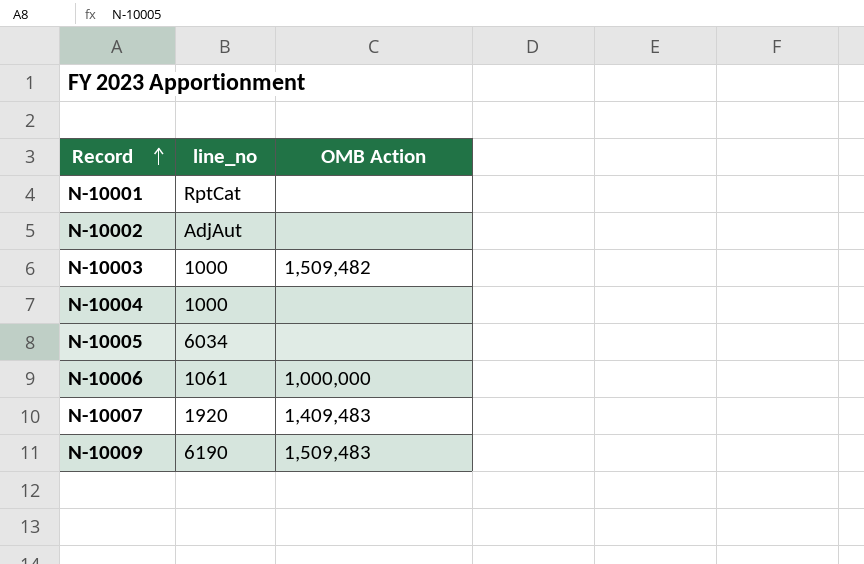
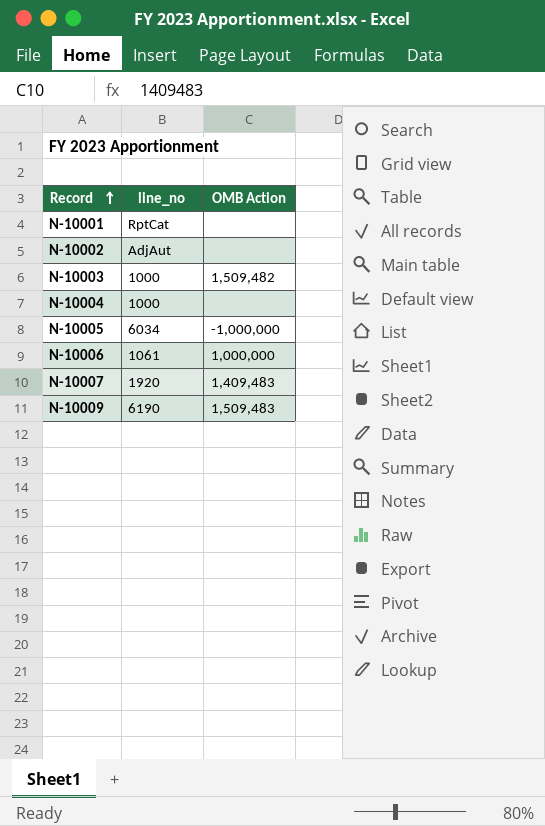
N-10005 | OMB Action: none -> -1,000,000

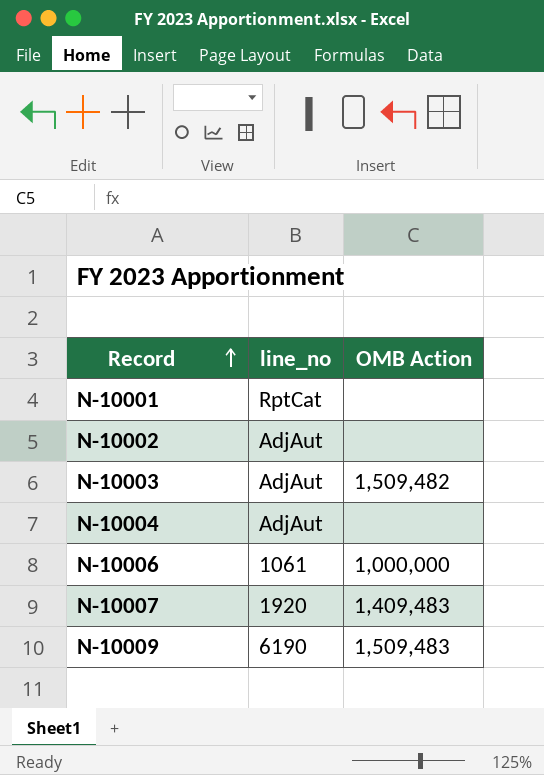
row N-10005: 6034 | -1,000,000 -> none
N-10003 | line_no: 1000 -> AdjAut
N-10004 | line_no: 1000 -> AdjAut

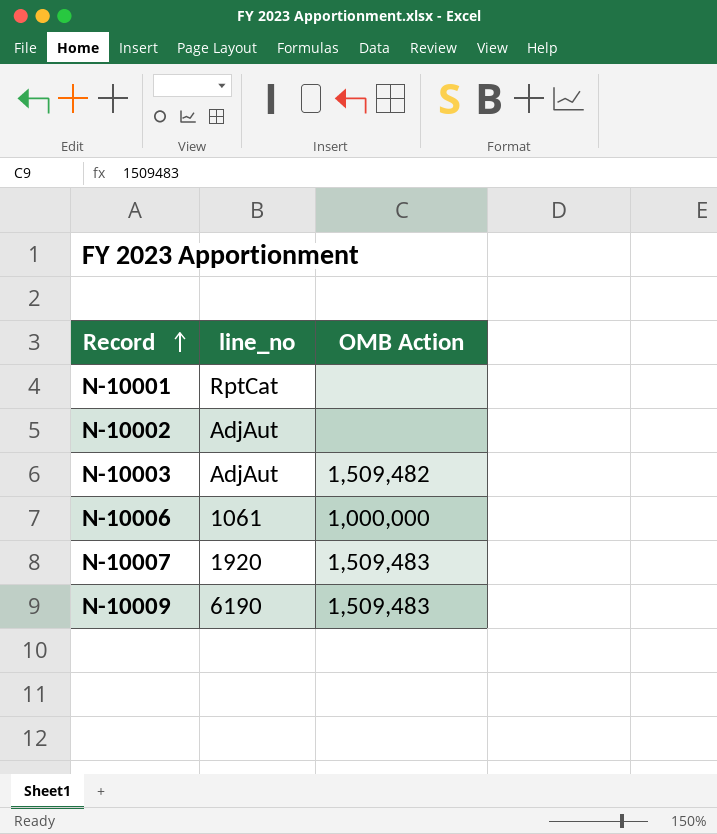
row N-10004: AdjAut | none -> none
N-10007 | OMB Action: 1,409,483 -> 1,509,483

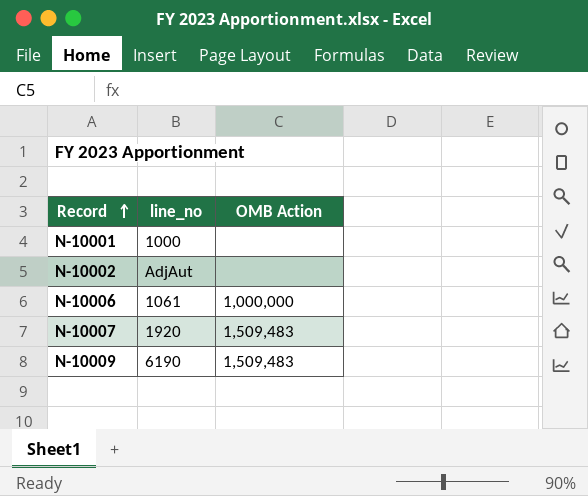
row N-10003: AdjAut | 1,509,482 -> none
N-10001 | line_no: RptCat -> 1000

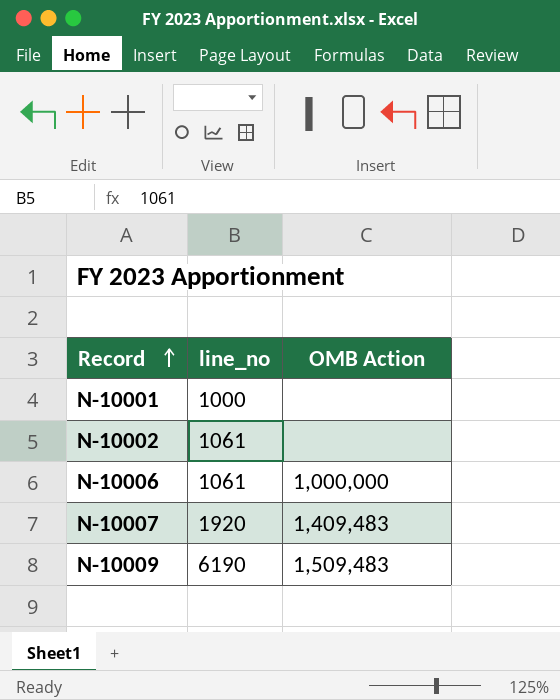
N-10002 | line_no: AdjAut -> 1061
N-10007 | OMB Action: 1,509,483 -> 1,409,483

